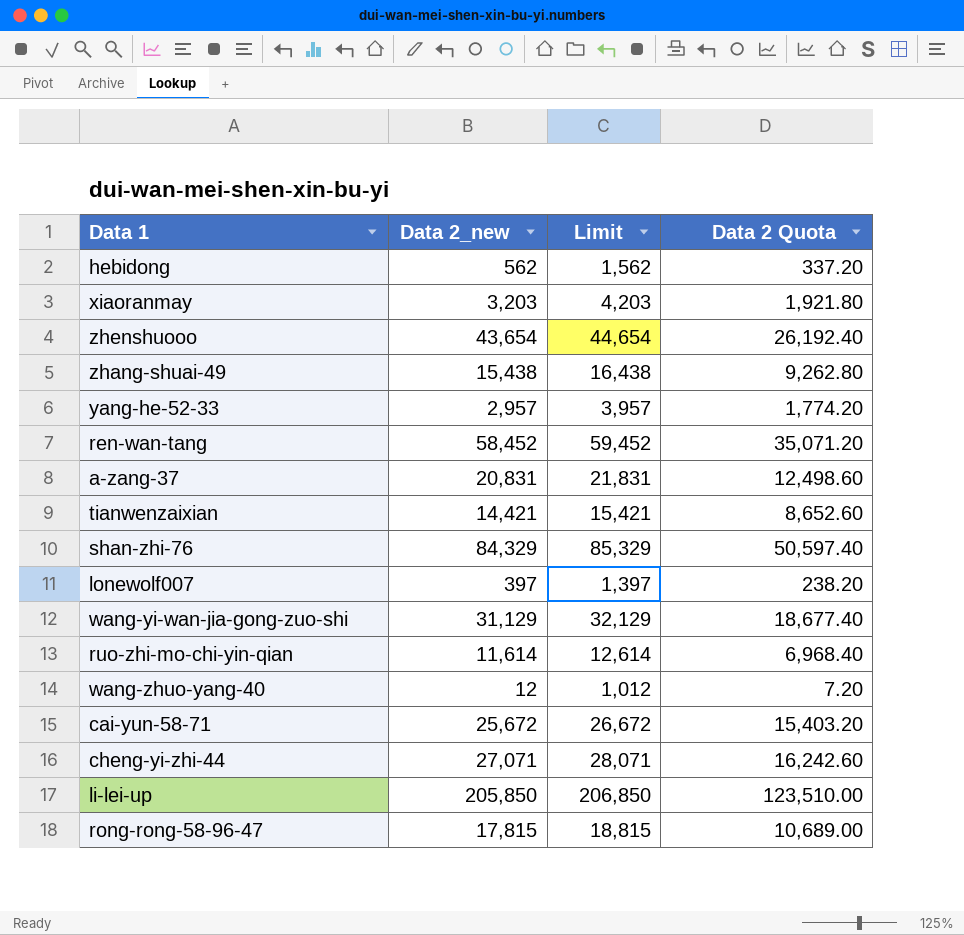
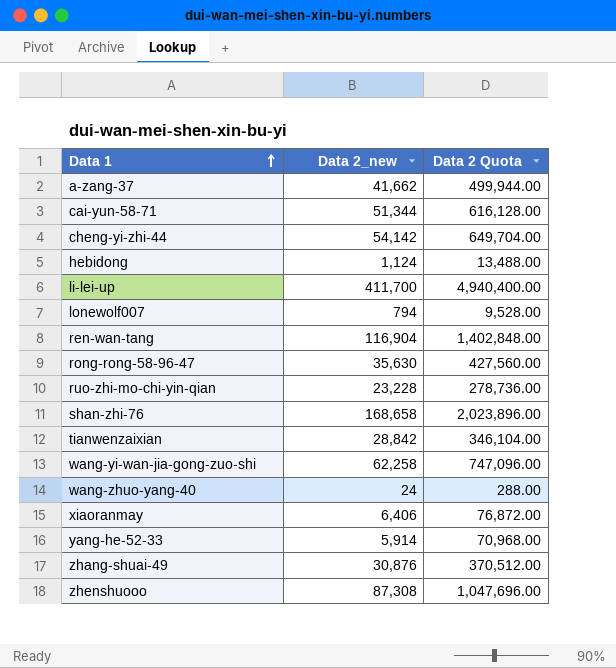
row order: none -> Data 1 ascending
column Limit | formula: [Data 2_new] + 1000 -> none
column Data 2 Quota | formula: [Data 2_new] * 0.6 -> [Data 2_new] * 12
a-zang-37 | Data 2_new: 20,831 -> 41,662
cai-yun-58-71 | Data 2_new: 25,672 -> 51,344
cheng-yi-zhi-44 | Data 2_new: 27,071 -> 54,142
hebidong | Data 2_new: 562 -> 1,124
li-lei-up | Data 2_new: 205,850 -> 411,700
lonewolf007 | Data 2_new: 397 -> 794
ren-wan-tang | Data 2_new: 58,452 -> 116,904
rong-rong-58-96-47 | Data 2_new: 17,815 -> 35,630
ruo-zhi-mo-chi-yin-qian | Data 2_new: 11,614 -> 23,228
shan-zhi-76 | Data 2_new: 84,329 -> 168,658
tianwenzaixian | Data 2_new: 14,421 -> 28,842
wang-yi-wan-jia-gong-zuo-shi | Data 2_new: 31,129 -> 62,258
wang-zhuo-yang-40 | Data 2_new: 12 -> 24
xiaoranmay | Data 2_new: 3,203 -> 6,406
yang-he-52-33 | Data 2_new: 2,957 -> 5,914
zhang-shuai-49 | Data 2_new: 15,438 -> 30,876
zhenshuooo | Data 2_new: 43,654 -> 87,308

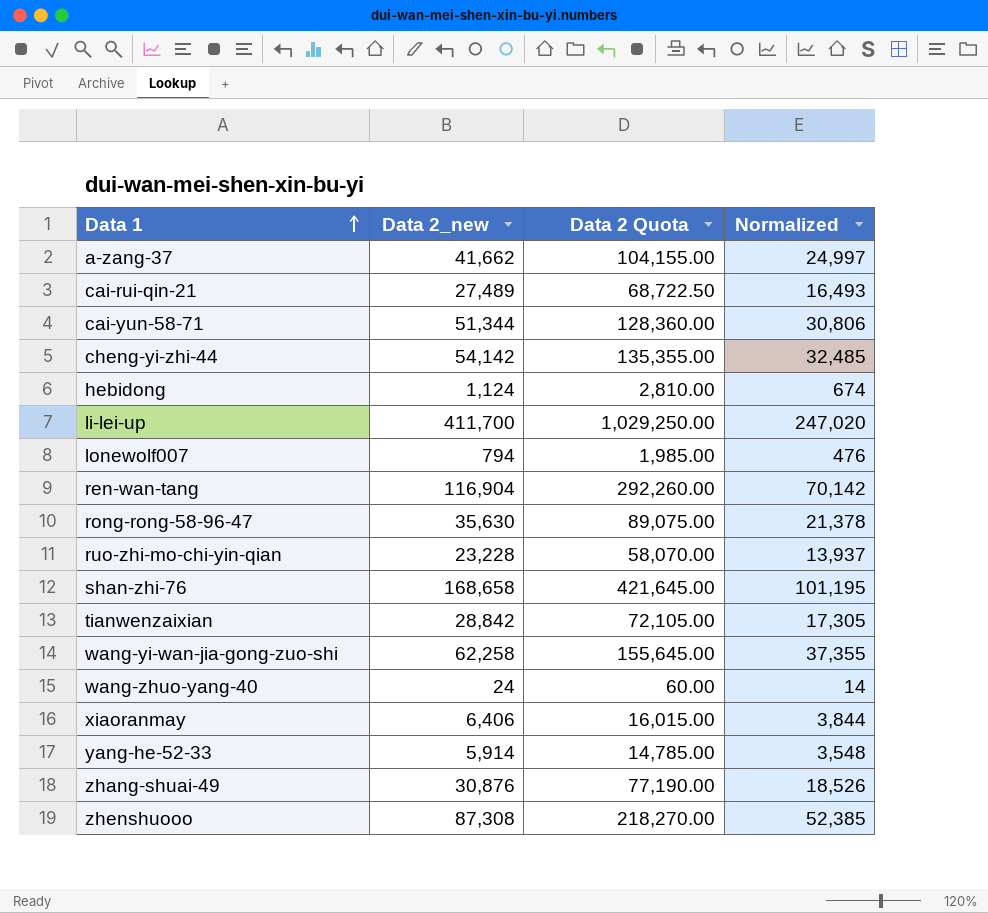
column Data 2 Quota | formula: [Data 2_new] * 12 -> [Data 2_new] * 2.5
column Normalized | formula: none -> [Data 2_new] * 0.6
row cai-rui-qin-21: none -> 27,489 | 68,722.50 | 16,493

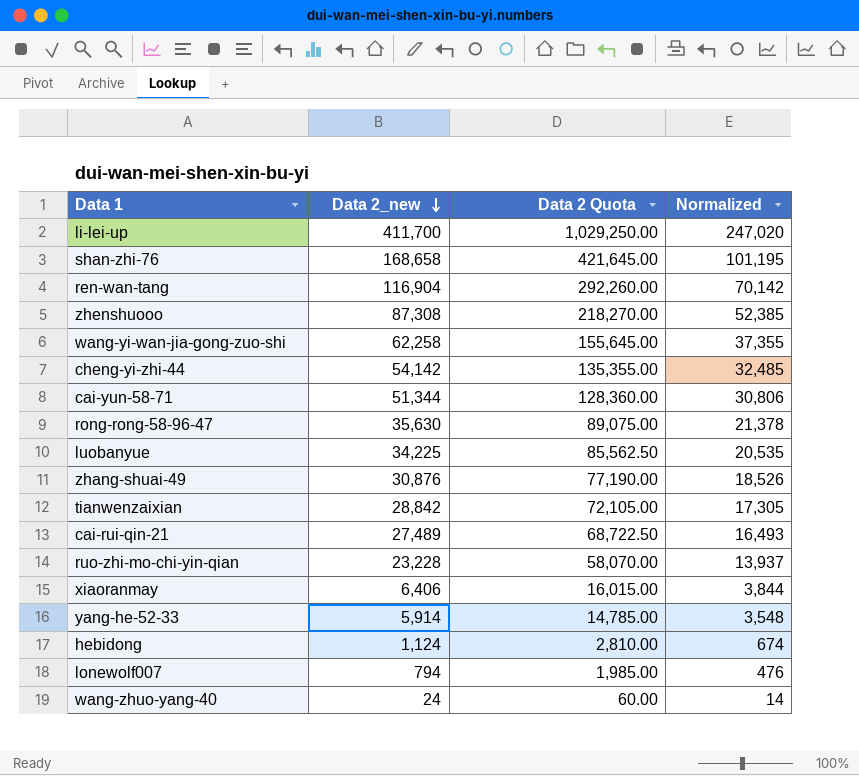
row order: Data 1 ascending -> Data 2_new descending
row a-zang-37: 41,662 | 104,155.00 | 24,997 -> none
row luobanyue: none -> 34,225 | 85,562.50 | 20,535

